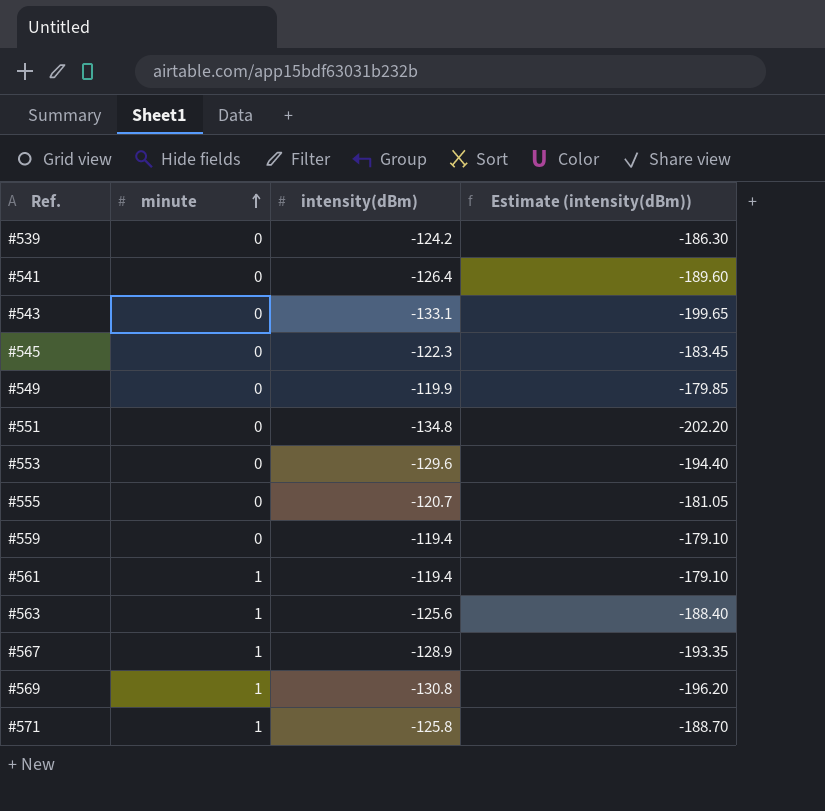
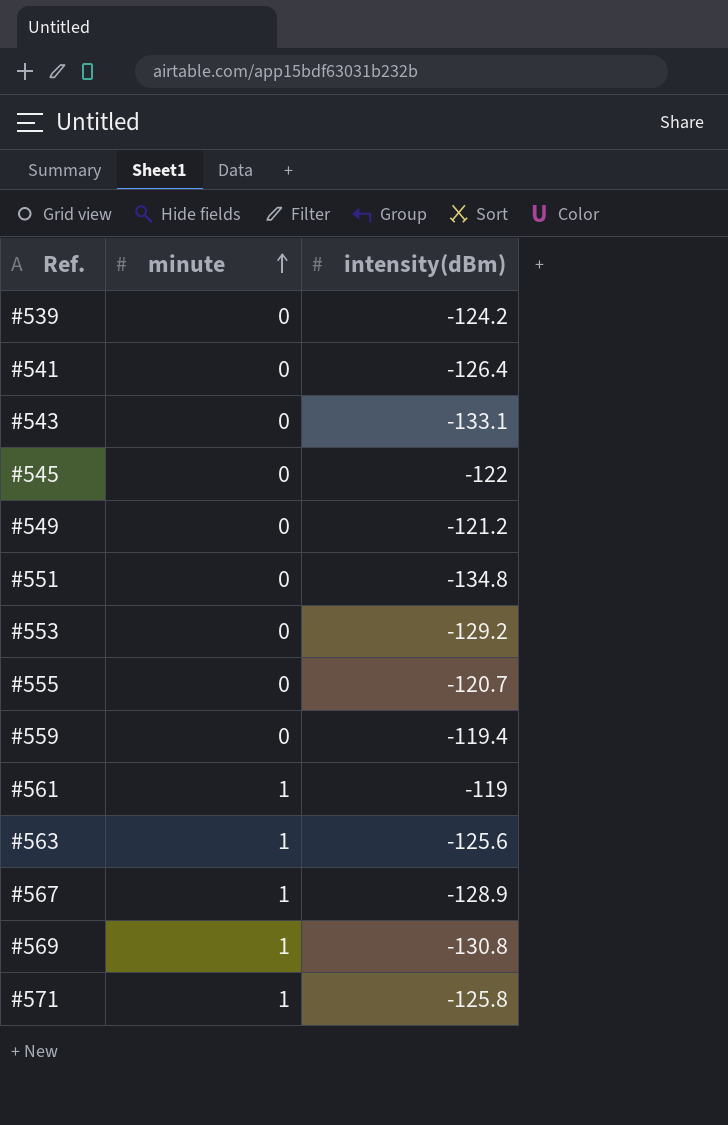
column Estimate (intensity(dBm)) | formula: [intensity(dBm)] * 1.5 -> none
#545 | intensity(dBm): -122.3 -> -122
#549 | intensity(dBm): -119.9 -> -121.2
#553 | intensity(dBm): -129.6 -> -129.2
#561 | intensity(dBm): -119.4 -> -119

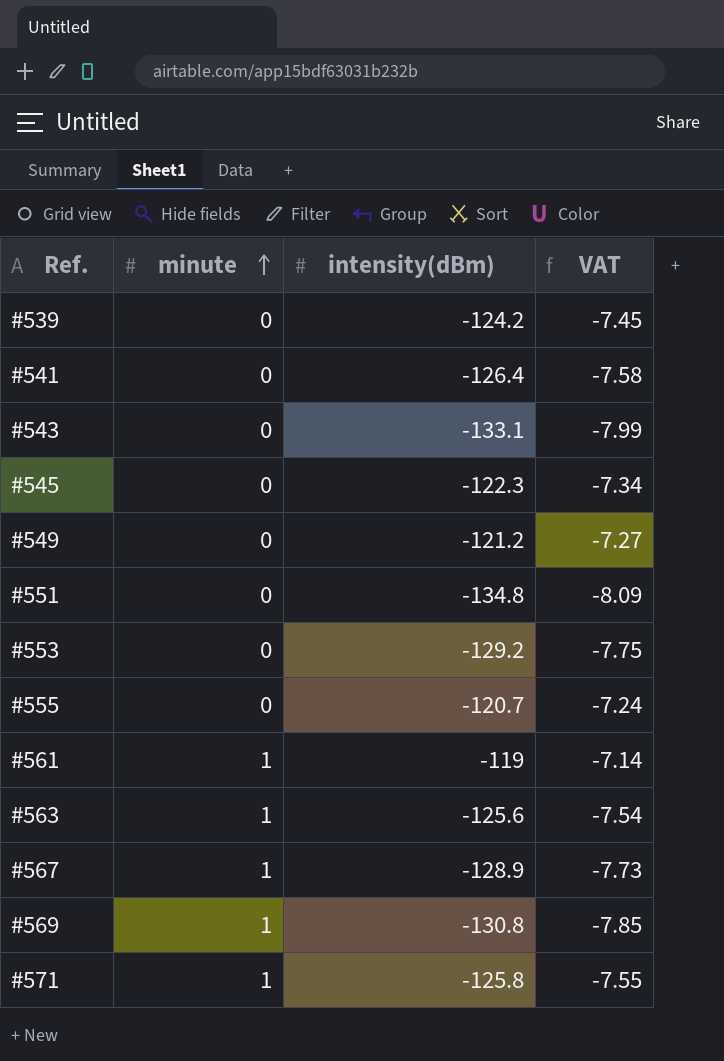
column VAT | formula: none -> [intensity(dBm)] * 0.06
row #559: 0 | -119.4 -> none
#545 | intensity(dBm): -122 -> -122.3

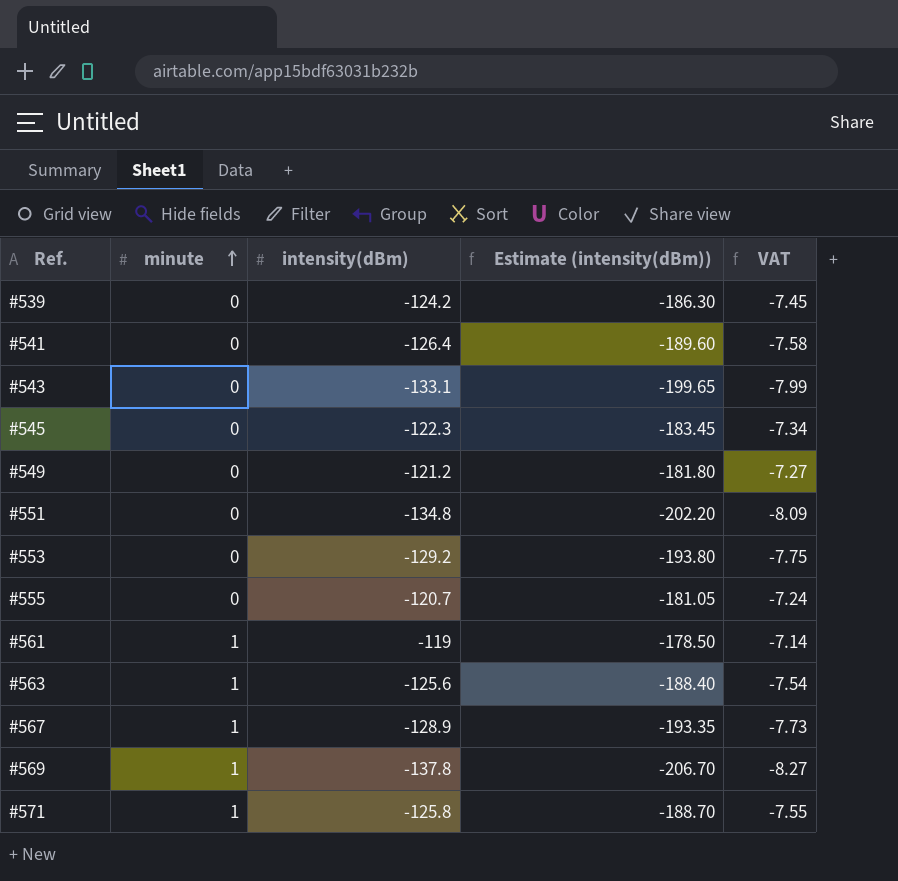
column Estimate (intensity(dBm)) | formula: none -> [intensity(dBm)] * 1.5
#569 | intensity(dBm): -130.8 -> -137.8
#569 | VAT: -7.85 -> -8.27

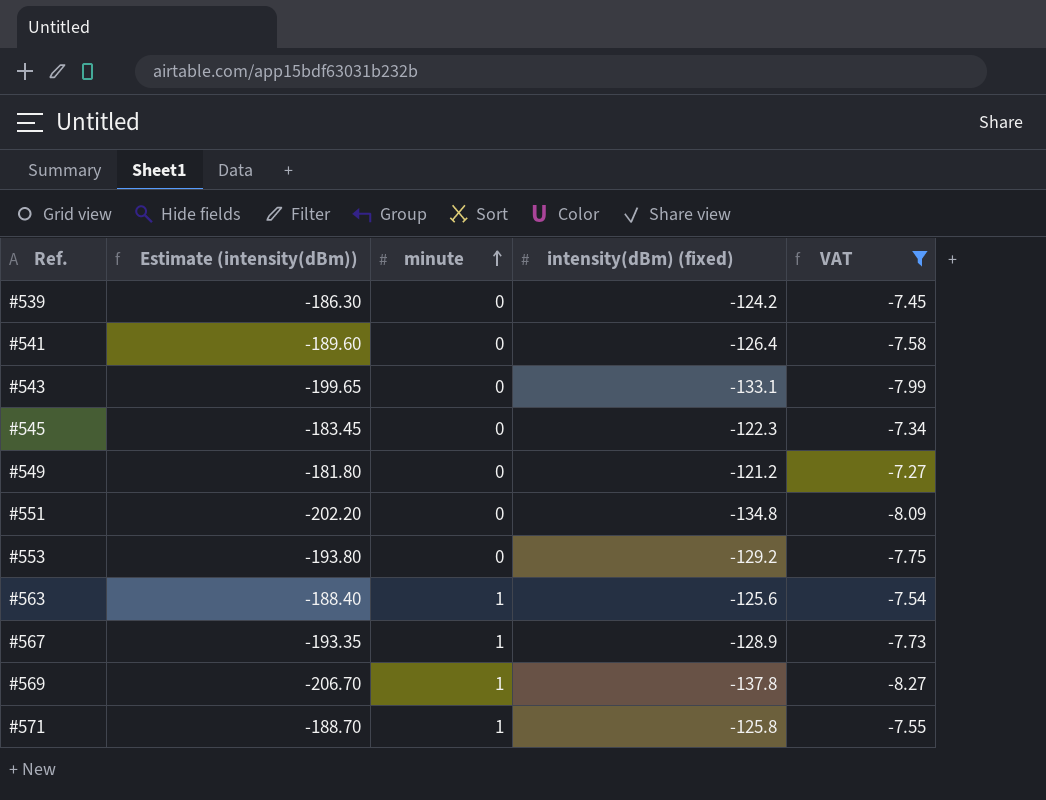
filter: none -> VAT <= -7.27
column Estimate (intensity(dBm)) | position: 4 -> 2
column name: intensity(dBm) -> intensity(dBm) (fixed)

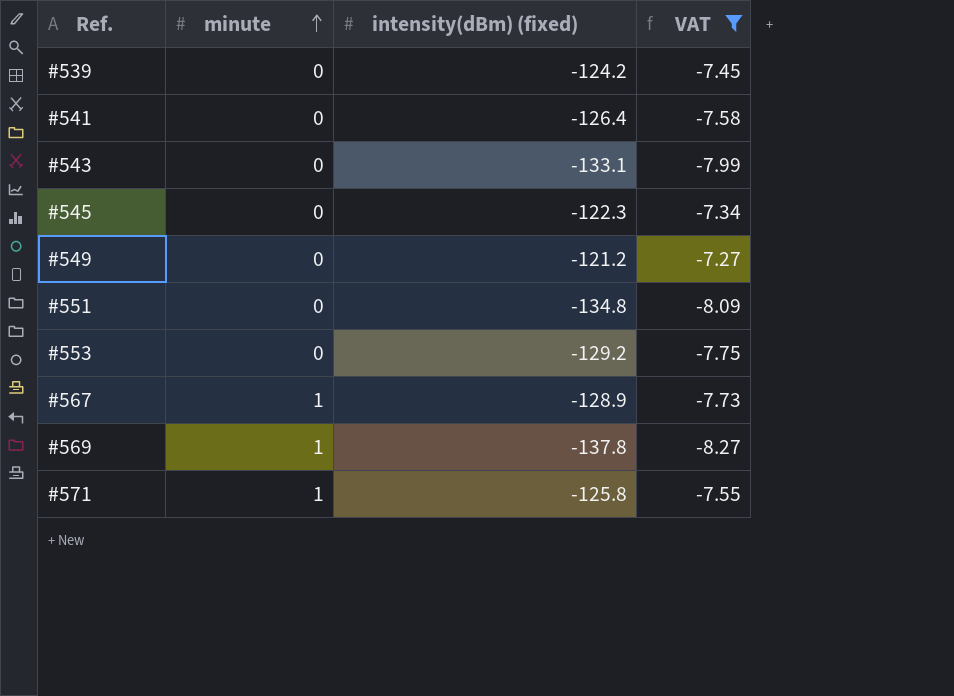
column Estimate (intensity(dBm)) | formula: [intensity(dBm) (fixed)] * 1.5 -> none
row #563: -188.40 | 1 | -125.6 | -7.54 -> none

